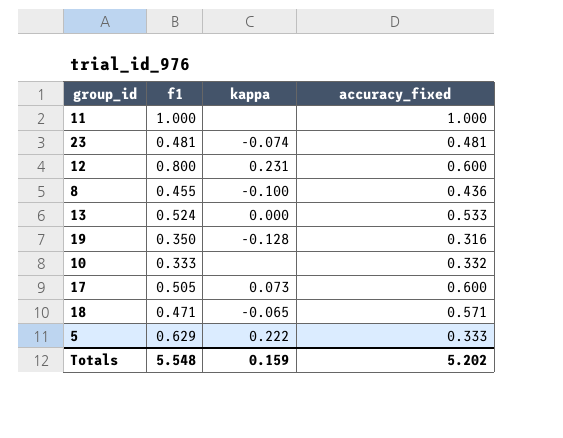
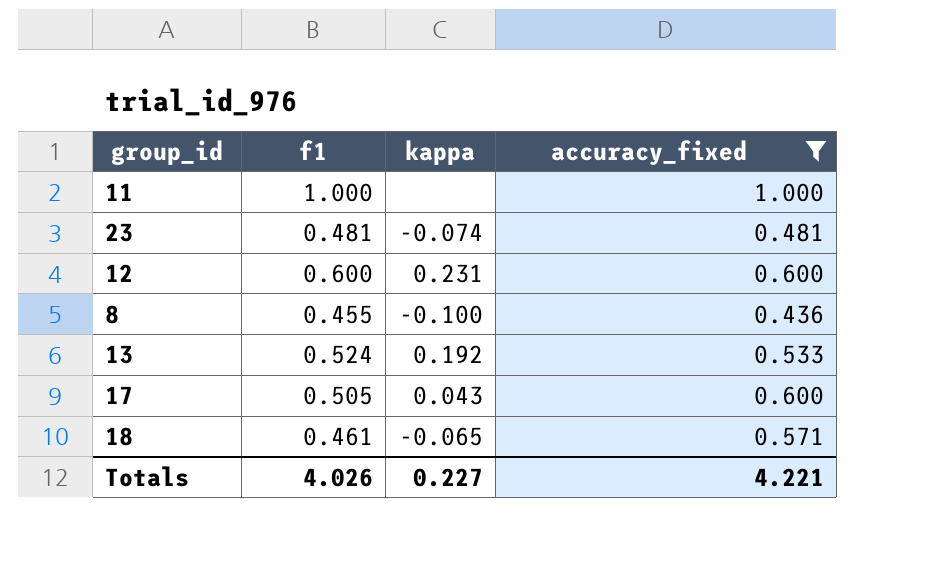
filter: none -> accuracy_fixed >= 0.436
12 | f1: 0.800 -> 0.600
13 | kappa: 0.000 -> 0.192
17 | kappa: 0.073 -> 0.043
18 | f1: 0.471 -> 0.461
Totals | f1: 5.548 -> 4.026
Totals | kappa: 0.159 -> 0.227
Totals | accuracy_fixed: 5.202 -> 4.221

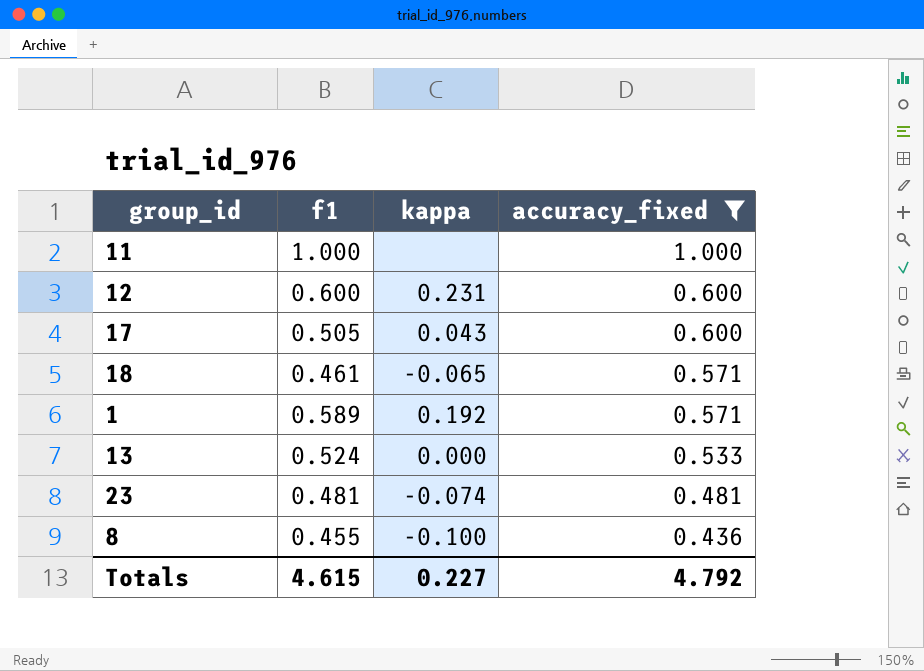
row order: none -> accuracy_fixed descending
row 1: none -> 0.589 | 0.192 | 0.571
13 | kappa: 0.192 -> 0.000
Totals | f1: 4.026 -> 4.615
Totals | accuracy_fixed: 4.221 -> 4.792

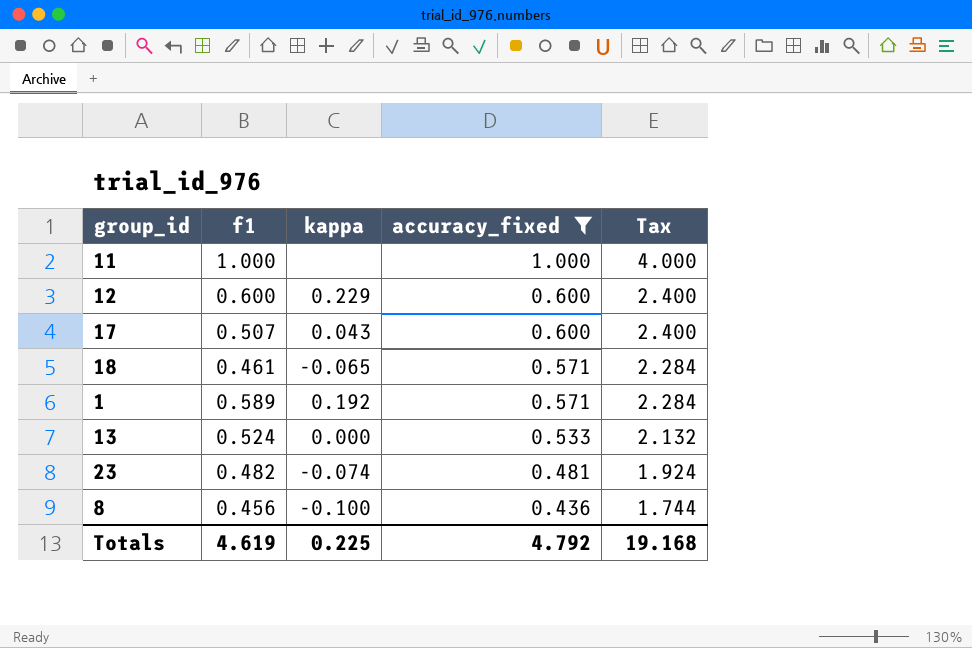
column Tax | formula: none -> [accuracy_fixed] * 4
12 | kappa: 0.231 -> 0.229
17 | f1: 0.505 -> 0.507
23 | f1: 0.481 -> 0.482
8 | f1: 0.455 -> 0.456
Totals | f1: 4.615 -> 4.619
Totals | kappa: 0.227 -> 0.225

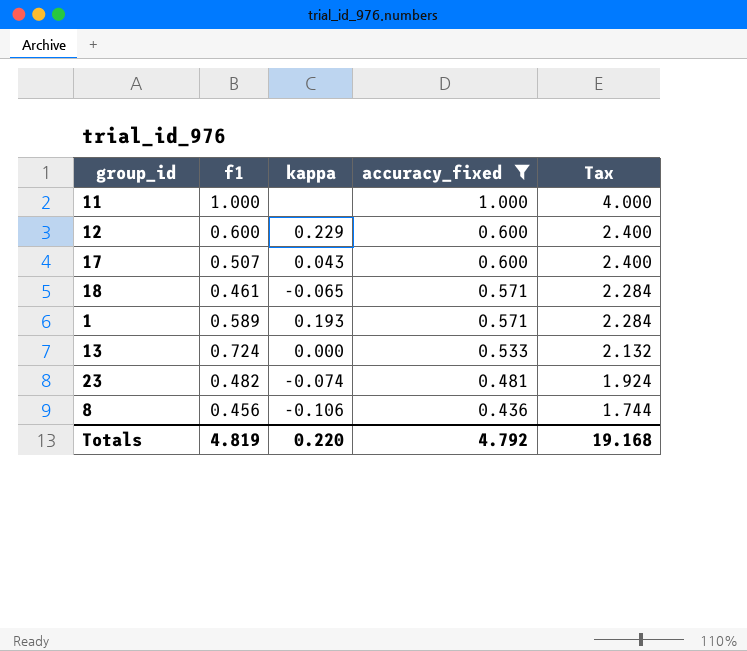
1 | kappa: 0.192 -> 0.193
13 | f1: 0.524 -> 0.724
8 | kappa: -0.100 -> -0.106
Totals | f1: 4.619 -> 4.819
Totals | kappa: 0.225 -> 0.220

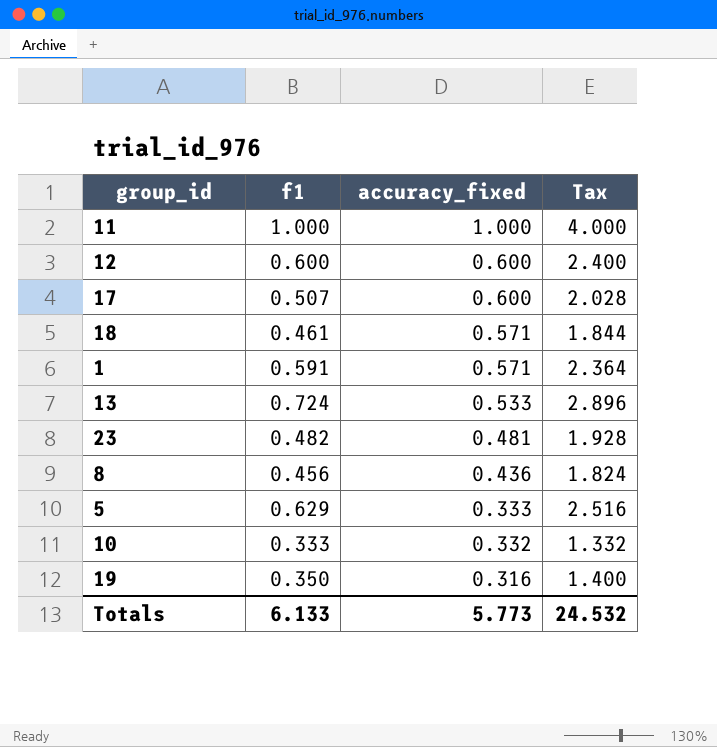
filter: accuracy_fixed >= 0.436 -> none
column kappa | position: 3 -> none
column Tax | formula: [accuracy_fixed] * 4 -> [f1] * 4
1 | f1: 0.589 -> 0.591
Totals | f1: 4.819 -> 6.133
Totals | accuracy_fixed: 4.792 -> 5.773
Totals | Tax: 19.168 -> 24.532

